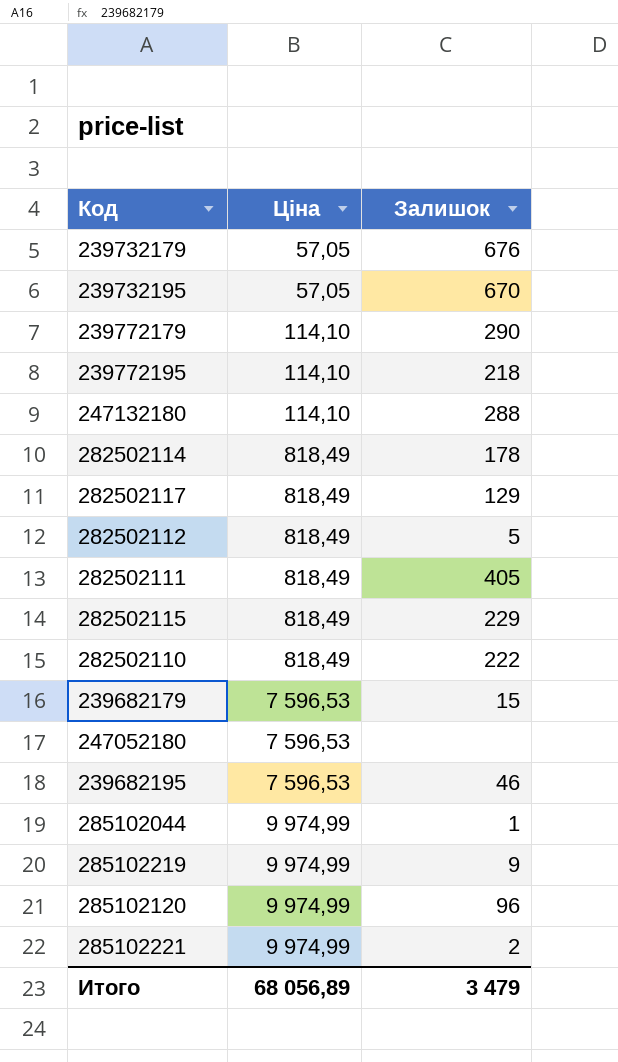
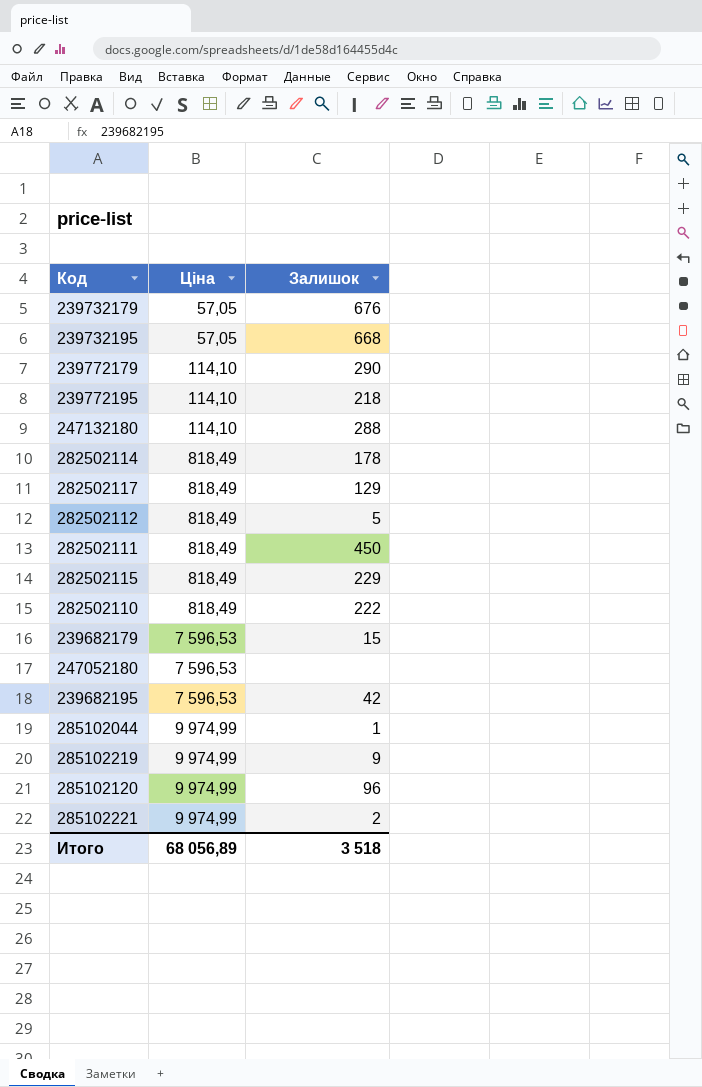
239732195 | Залишок: 670 -> 668
282502111 | Залишок: 405 -> 450
239682195 | Залишок: 46 -> 42
Итого | Залишок: 3 479 -> 3 518

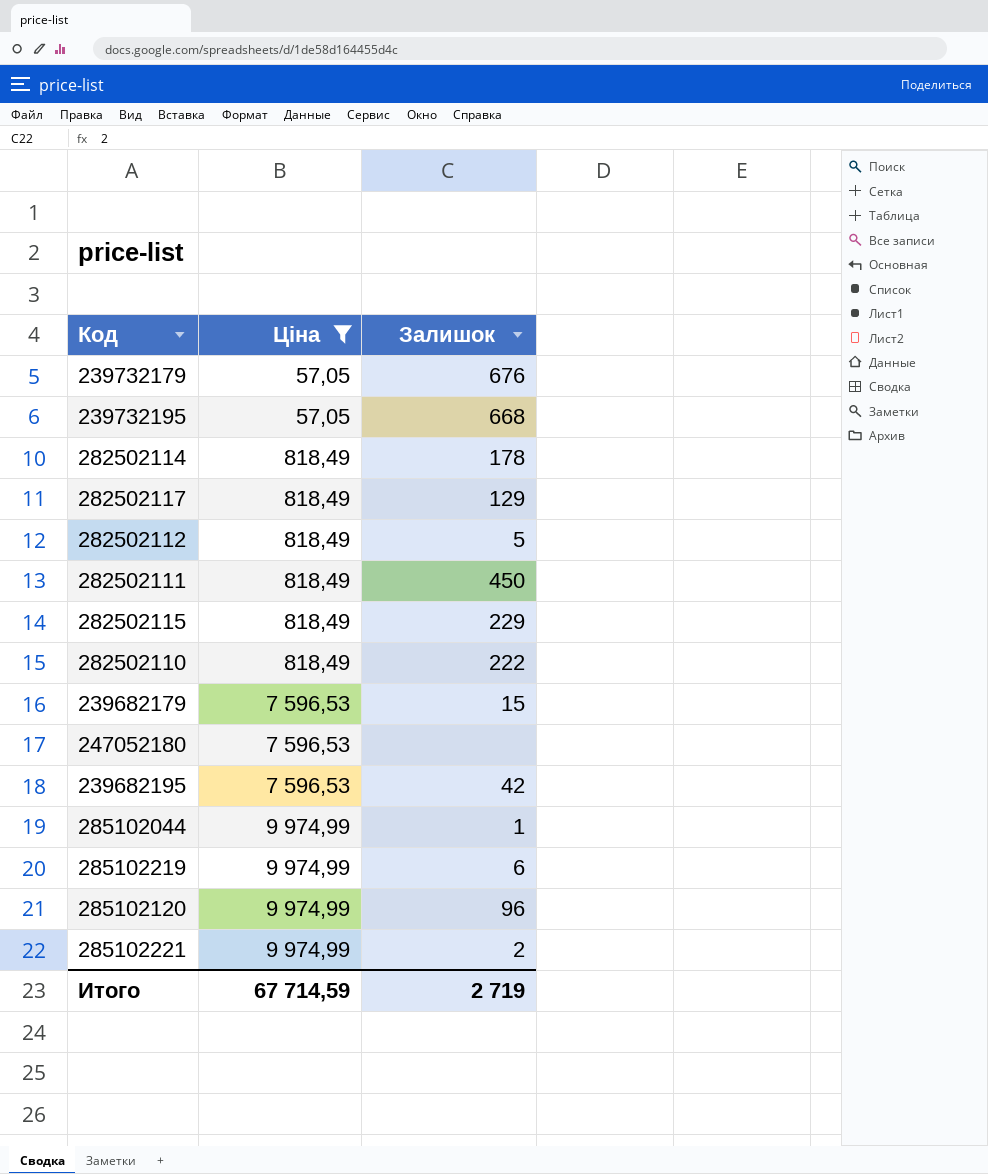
filter: none -> Ціна != 114,10
285102219 | Залишок: 9 -> 6
Итого | Ціна: 68 056,89 -> 67 714,59
Итого | Залишок: 3 518 -> 2 719

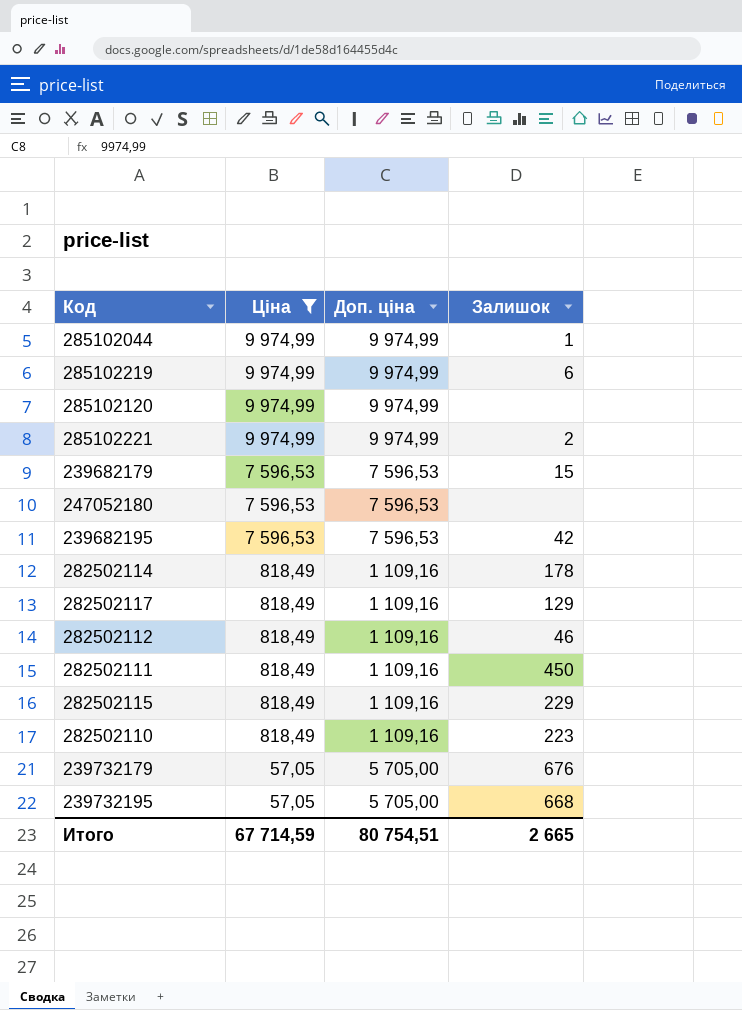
row order: Ціна ascending -> Ціна descending
column Доп. ціна | position: none -> 3
285102120 | Залишок: 96 -> none
282502112 | Залишок: 5 -> 46
282502110 | Залишок: 222 -> 223
Итого | Залишок: 2 719 -> 2 665

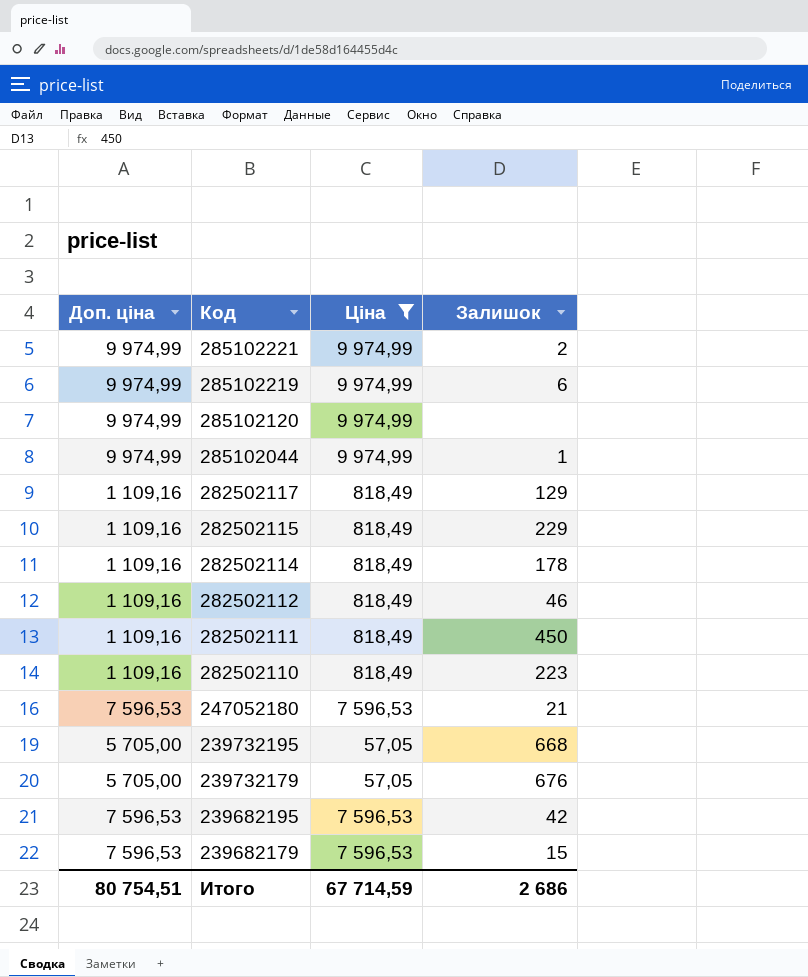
row order: Ціна descending -> Код descending
column Доп. ціна | position: 3 -> 1
247052180 | Залишок: none -> 21
Итого | Залишок: 2 665 -> 2 686

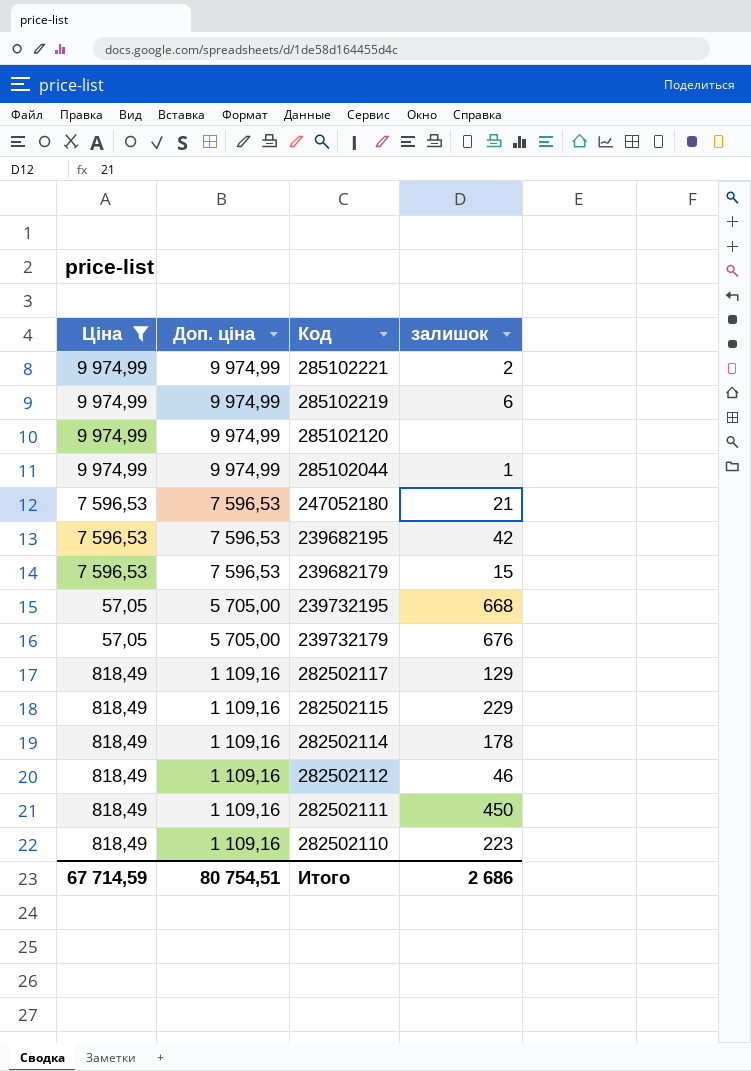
row order: Код descending -> Доп. ціна descending
column Ціна | position: 3 -> 1
column name: Залишок -> залишок

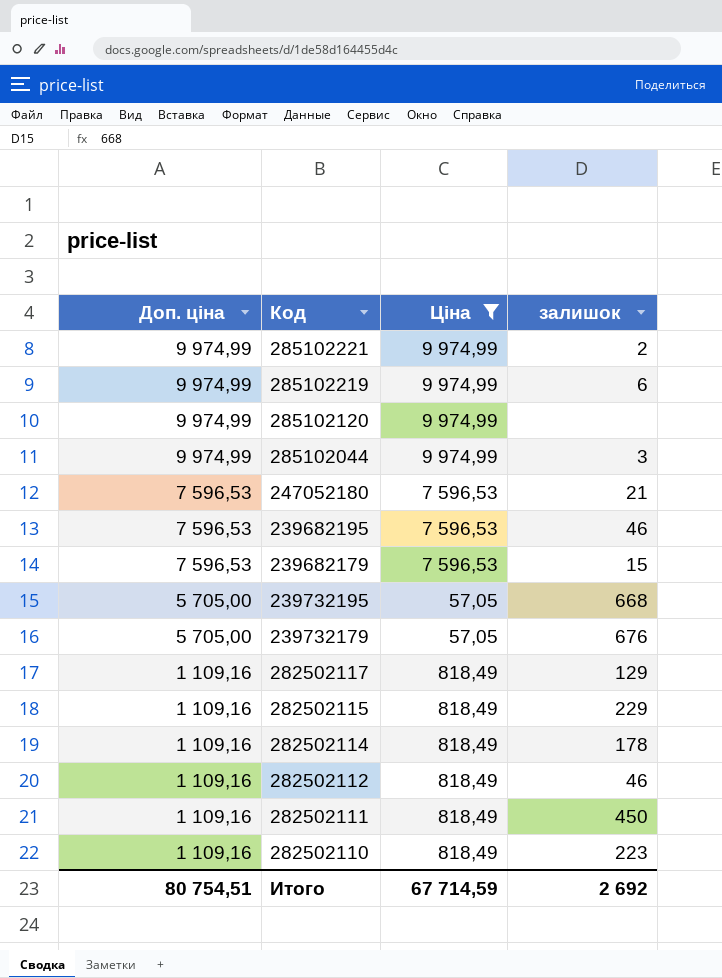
column Ціна | position: 1 -> 3
285102044 | залишок: 1 -> 3
239682195 | залишок: 42 -> 46
Итого | залишок: 2 686 -> 2 692

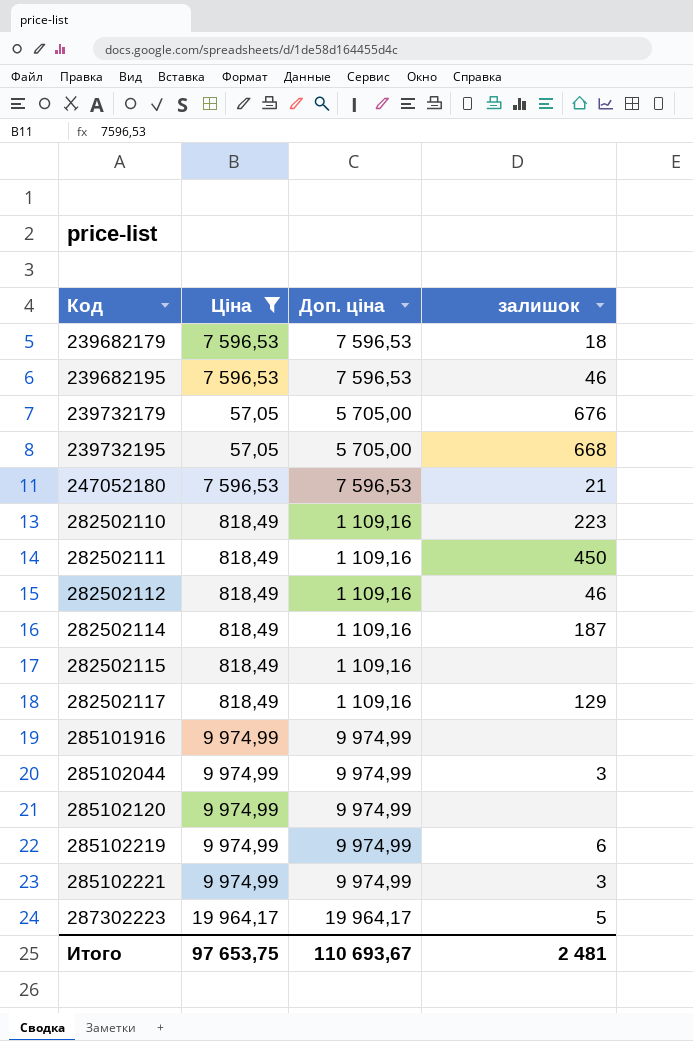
row order: Доп. ціна descending -> Код ascending
column Доп. ціна | position: 1 -> 3
239682179 | залишок: 15 -> 18
282502114 | залишок: 178 -> 187
282502115 | залишок: 229 -> none
row 285101916: none -> 9 974,99 | 9 974,99 | none
285102221 | залишок: 2 -> 3
row 287302223: none -> 19 964,17 | 19 964,17 | 5
Итого | Ціна: 67 714,59 -> 97 653,75
Итого | Доп. ціна: 80 754,51 -> 110 693,67
Итого | залишок: 2 692 -> 2 481

